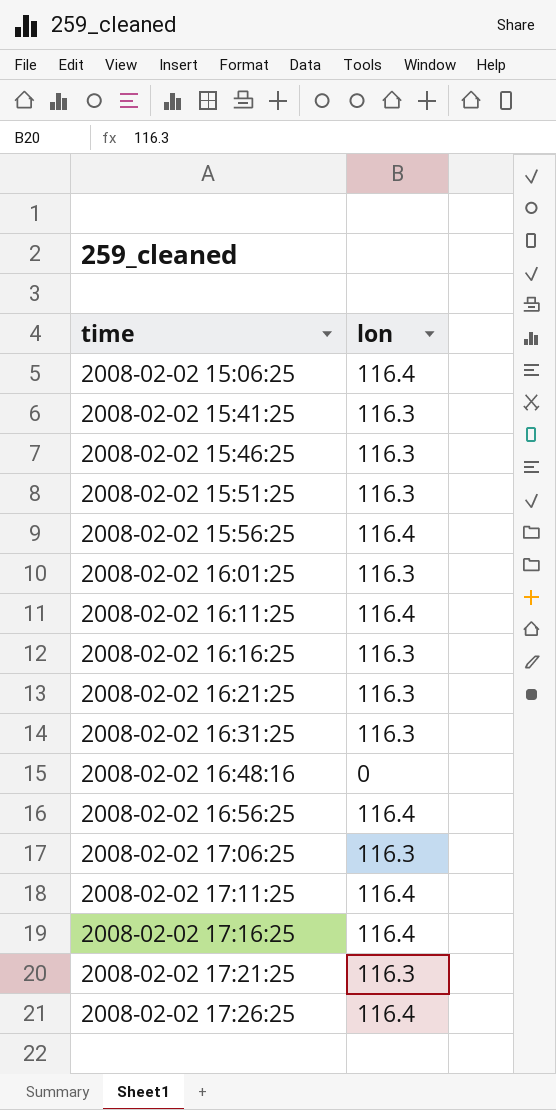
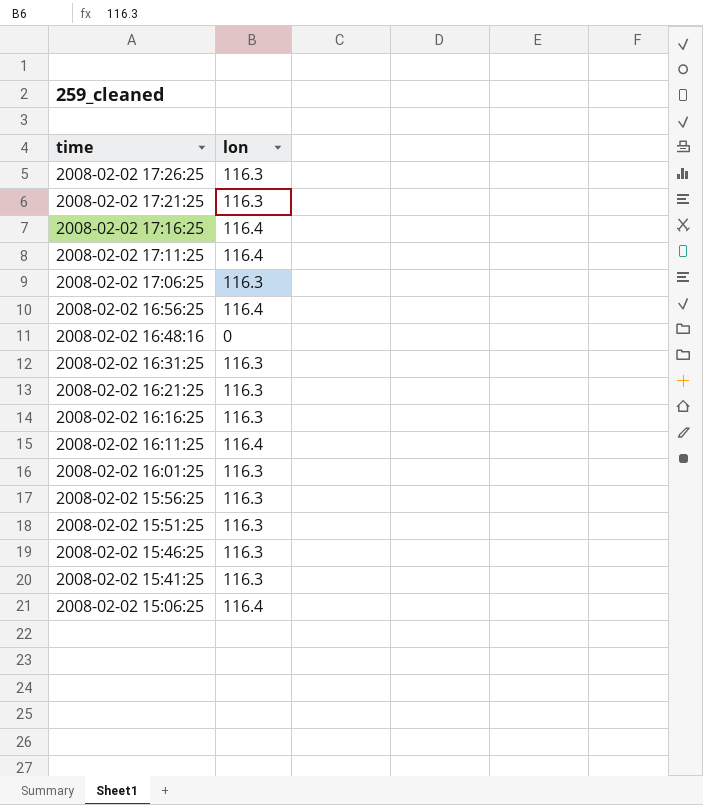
row order: time ascending -> time descending
2008-02-02 17:26:25 | lon: 116.4 -> 116.3
2008-02-02 15:56:25 | lon: 116.4 -> 116.3

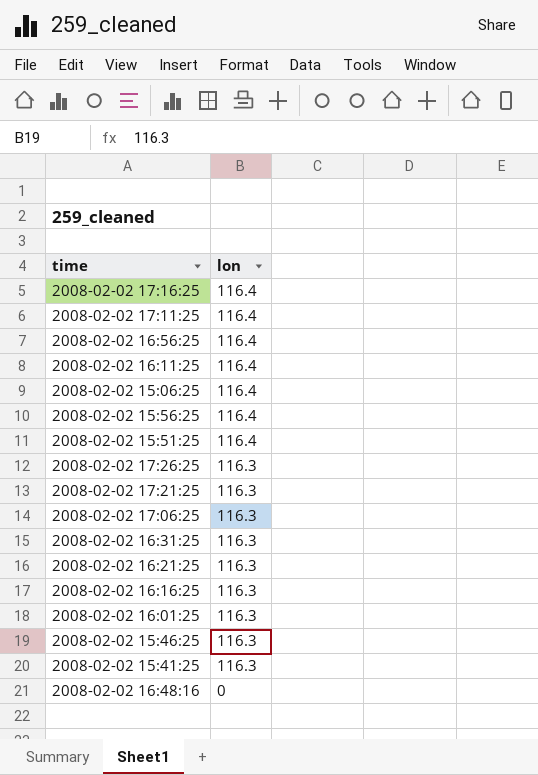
row order: time descending -> lon descending
2008-02-02 15:56:25 | lon: 116.3 -> 116.4
2008-02-02 15:51:25 | lon: 116.3 -> 116.4

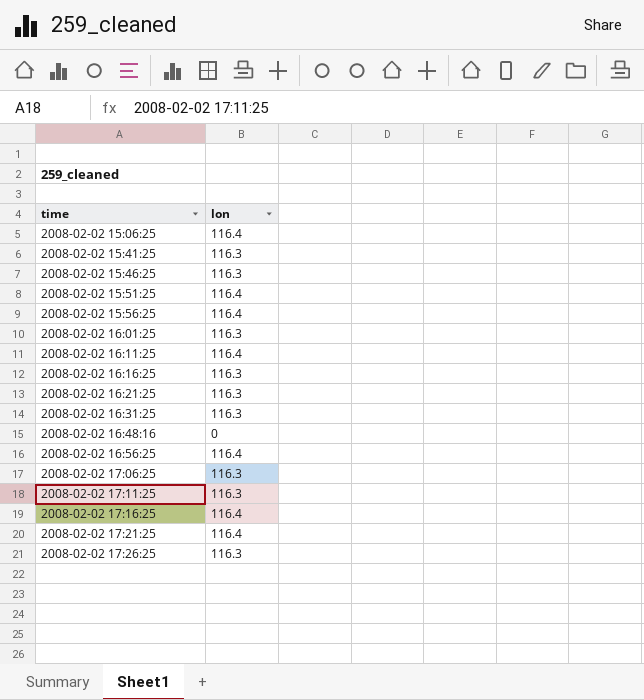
row order: lon descending -> time ascending
2008-02-02 17:11:25 | lon: 116.4 -> 116.3
2008-02-02 17:21:25 | lon: 116.3 -> 116.4

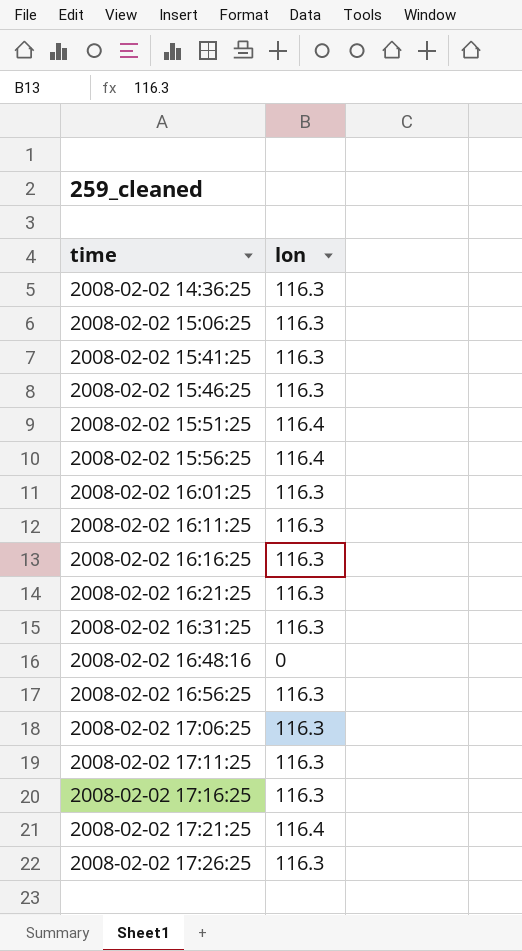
row 2008-02-02 14:36:25: none -> 116.3
2008-02-02 15:06:25 | lon: 116.4 -> 116.3
2008-02-02 16:11:25 | lon: 116.4 -> 116.3
2008-02-02 16:56:25 | lon: 116.4 -> 116.3
2008-02-02 17:16:25 | lon: 116.4 -> 116.3

